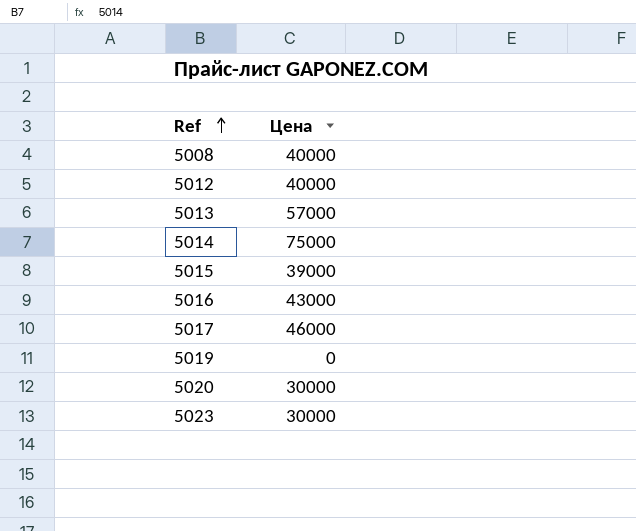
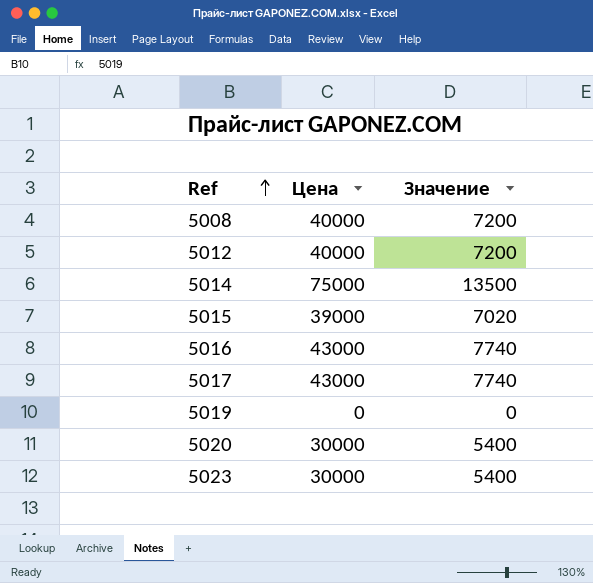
column Значение | formula: none -> [Цена] * 0,18
row 5013: 57000 -> none
5017 | Цена: 46000 -> 43000

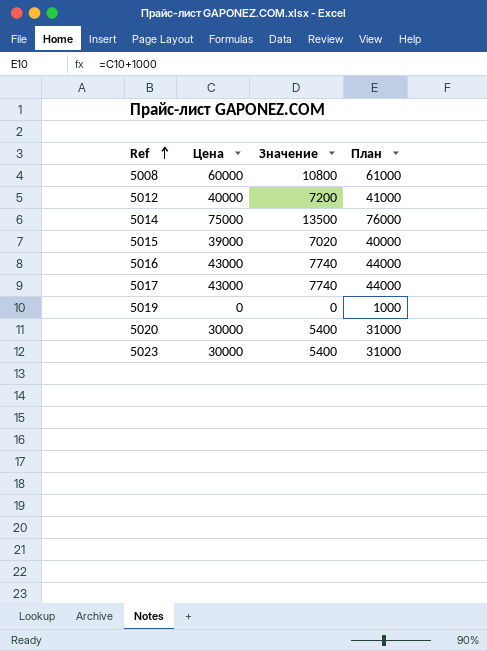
column План | formula: none -> [Цена] + 1000
5008 | Цена: 40000 -> 60000
5008 | Значение: 7200 -> 10800

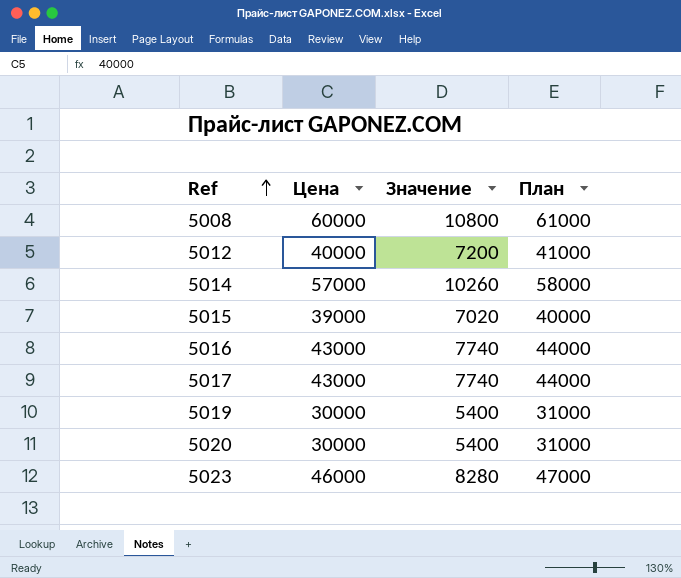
5014 | Цена: 75000 -> 57000
5014 | Значение: 13500 -> 10260
5014 | План: 76000 -> 58000
5019 | Цена: 0 -> 30000
5019 | Значение: 0 -> 5400
5019 | План: 1000 -> 31000
5023 | Цена: 30000 -> 46000
5023 | Значение: 5400 -> 8280
5023 | План: 31000 -> 47000

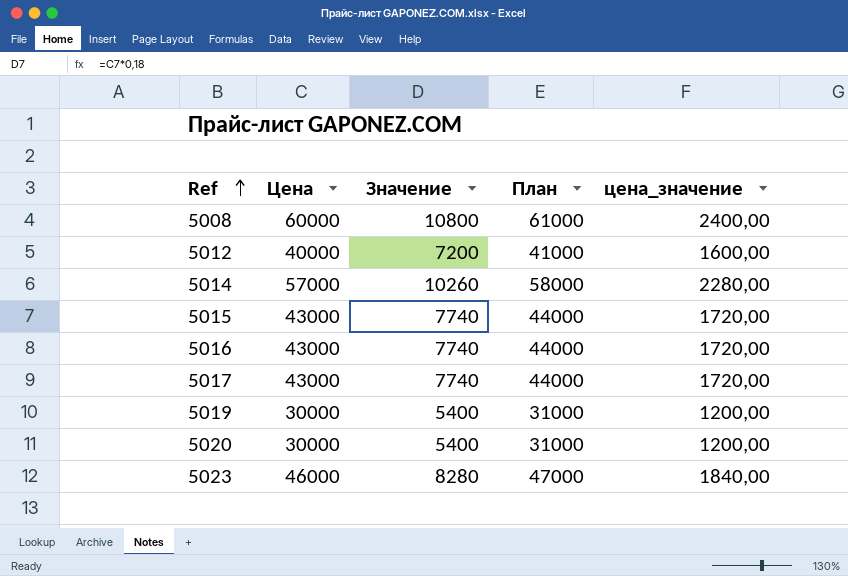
column цена_значение | formula: none -> [Цена] * 0,04
5015 | Цена: 39000 -> 43000
5015 | Значение: 7020 -> 7740
5015 | План: 40000 -> 44000

